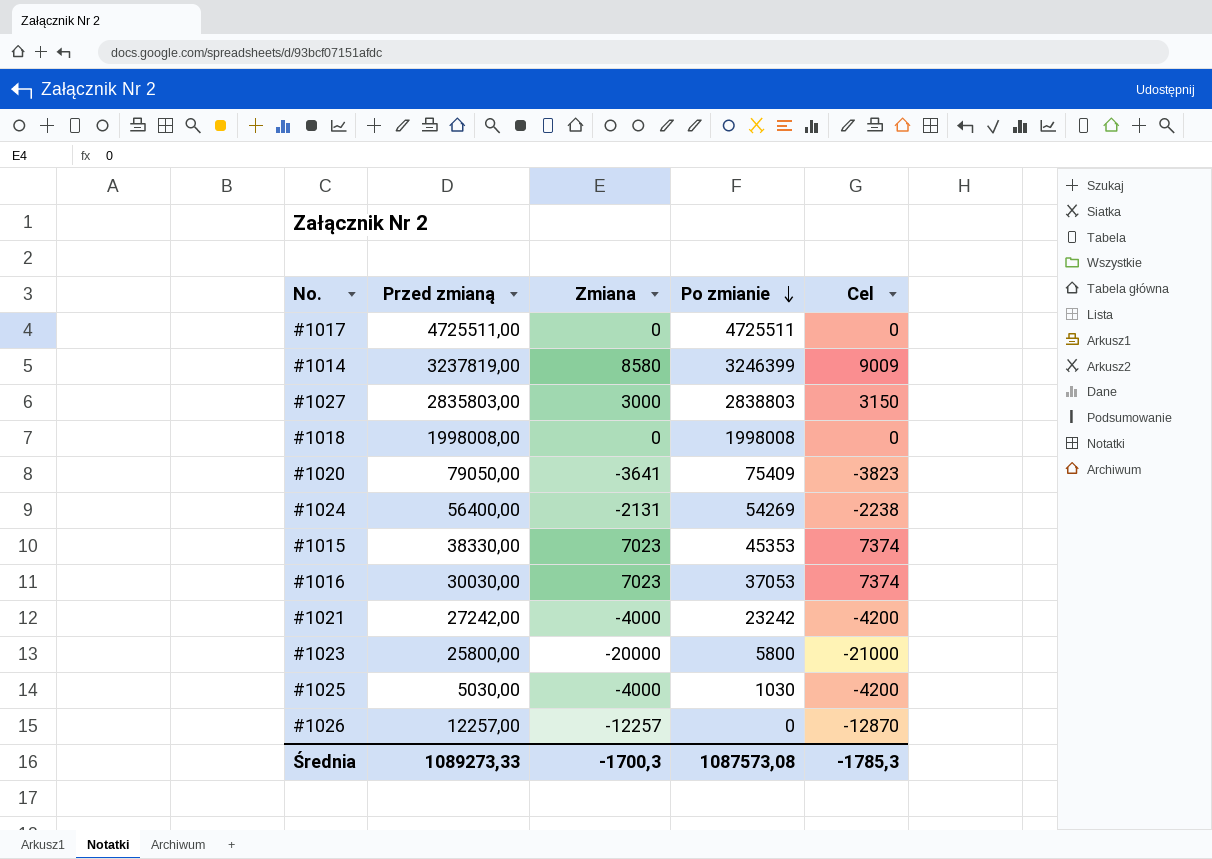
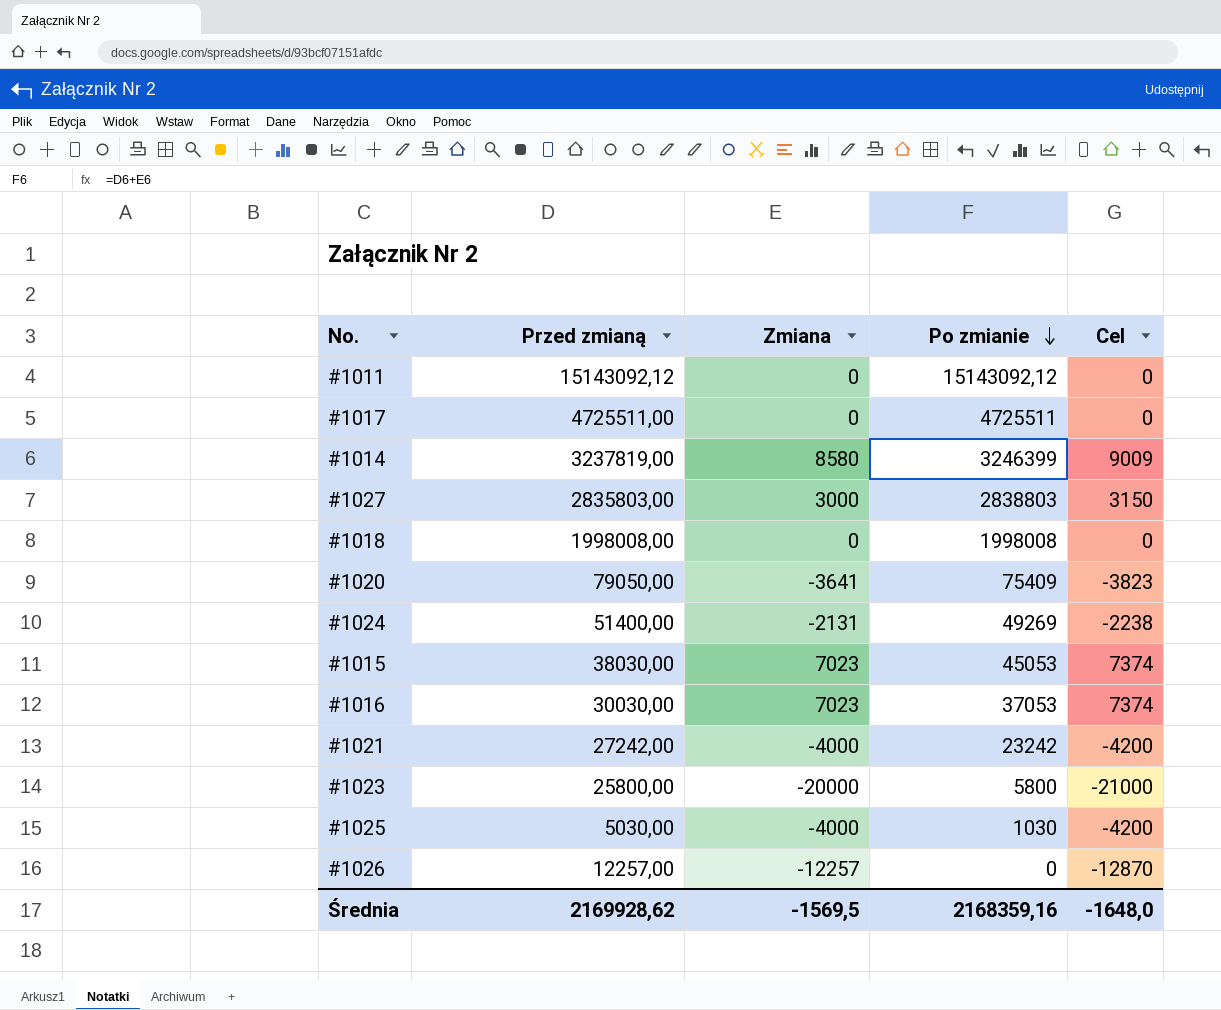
row #1011: none -> 15143092,12 | 0 | 15143092,12 | 0
#1024 | Przed zmianą: 56400,00 -> 51400,00
#1024 | Po zmianie: 54269 -> 49269
#1015 | Przed zmianą: 38330,00 -> 38030,00
#1015 | Po zmianie: 45353 -> 45053
Średnia | Przed zmianą: 1089273,33 -> 2169928,62
Średnia | Zmiana: -1700,3 -> -1569,5
Średnia | Po zmianie: 1087573,08 -> 2168359,16
Średnia | Cel: -1785,3 -> -1648,0

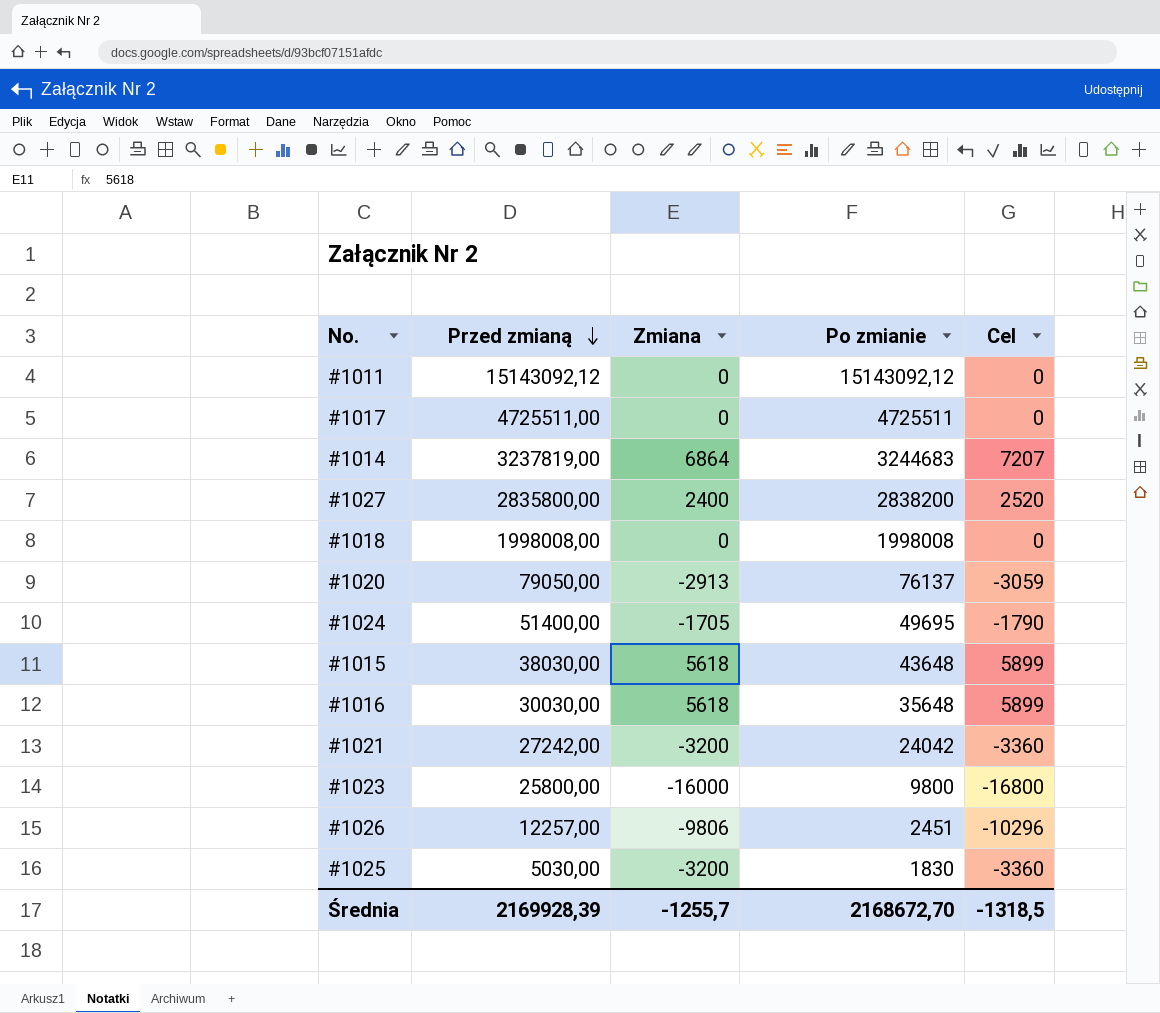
row order: Po zmianie descending -> Przed zmianą descending
#1014 | Zmiana: 8580 -> 6864
#1014 | Po zmianie: 3246399 -> 3244683
#1014 | Cel: 9009 -> 7207
#1027 | Przed zmianą: 2835803,00 -> 2835800,00
#1027 | Zmiana: 3000 -> 2400
#1027 | Po zmianie: 2838803 -> 2838200
#1027 | Cel: 3150 -> 2520
#1020 | Zmiana: -3641 -> -2913
#1020 | Po zmianie: 75409 -> 76137
#1020 | Cel: -3823 -> -3059
#1024 | Zmiana: -2131 -> -1705
#1024 | Po zmianie: 49269 -> 49695
#1024 | Cel: -2238 -> -1790
#1015 | Zmiana: 7023 -> 5618
#1015 | Po zmianie: 45053 -> 43648
#1015 | Cel: 7374 -> 5899
#1016 | Zmiana: 7023 -> 5618
#1016 | Po zmianie: 37053 -> 35648
#1016 | Cel: 7374 -> 5899
#1021 | Zmiana: -4000 -> -3200
#1021 | Po zmianie: 23242 -> 24042
#1021 | Cel: -4200 -> -3360
#1023 | Zmiana: -20000 -> -16000
#1023 | Po zmianie: 5800 -> 9800
#1023 | Cel: -21000 -> -16800
#1026 | Zmiana: -12257 -> -9806
#1026 | Po zmianie: 0 -> 2451
#1026 | Cel: -12870 -> -10296
#1025 | Zmiana: -4000 -> -3200
#1025 | Po zmianie: 1030 -> 1830
#1025 | Cel: -4200 -> -3360
Średnia | Przed zmianą: 2169928,62 -> 2169928,39
Średnia | Zmiana: -1569,5 -> -1255,7
Średnia | Po zmianie: 2168359,16 -> 2168672,70
Średnia | Cel: -1648,0 -> -1318,5

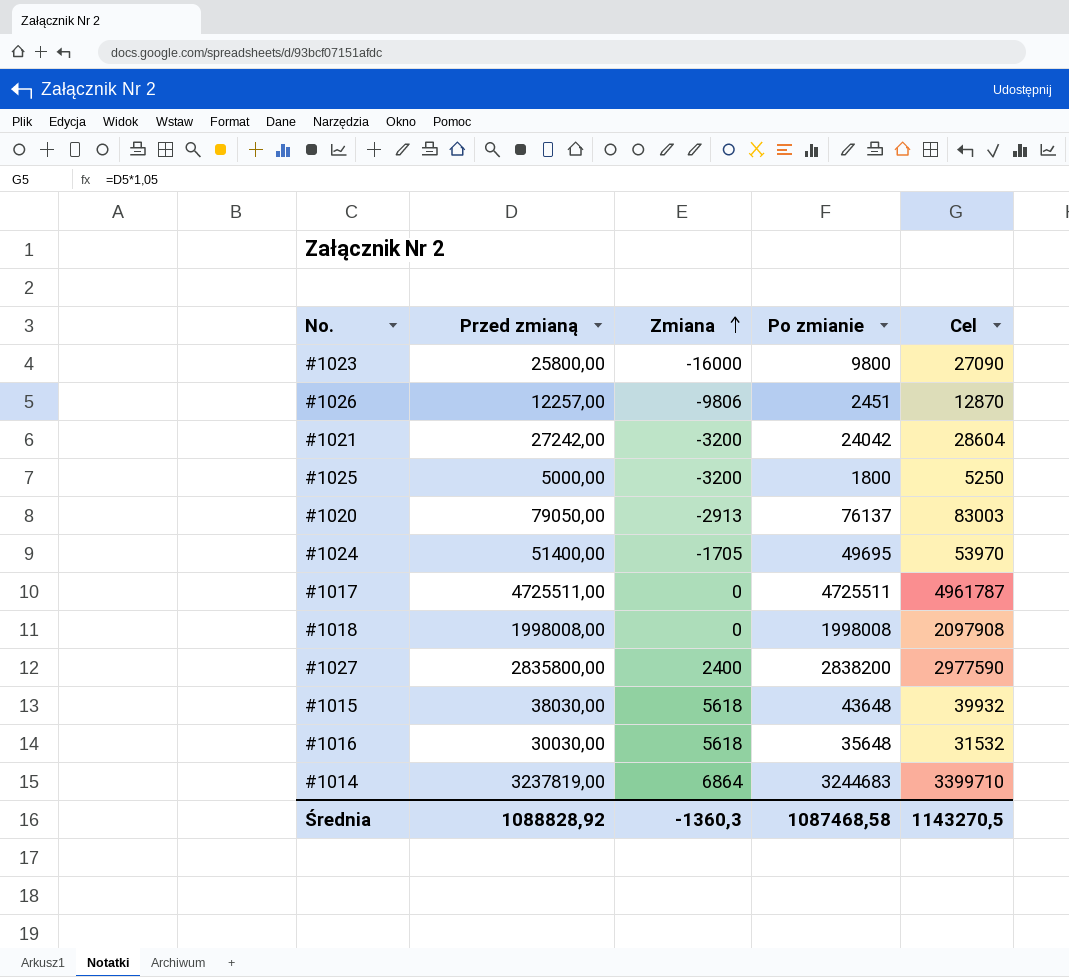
row order: Przed zmianą descending -> Zmiana ascending
column Cel | formula: [Zmiana] * 1,05 -> [Przed zmianą] * 1,05
row #1011: 15143092,12 | 0 | 15143092,12 | 0 -> none
#1025 | Przed zmianą: 5030,00 -> 5000,00
#1025 | Po zmianie: 1830 -> 1800
Średnia | Przed zmianą: 2169928,39 -> 1088828,92
Średnia | Zmiana: -1255,7 -> -1360,3
Średnia | Po zmianie: 2168672,70 -> 1087468,58
Średnia | Cel: -1318,5 -> 1143270,5

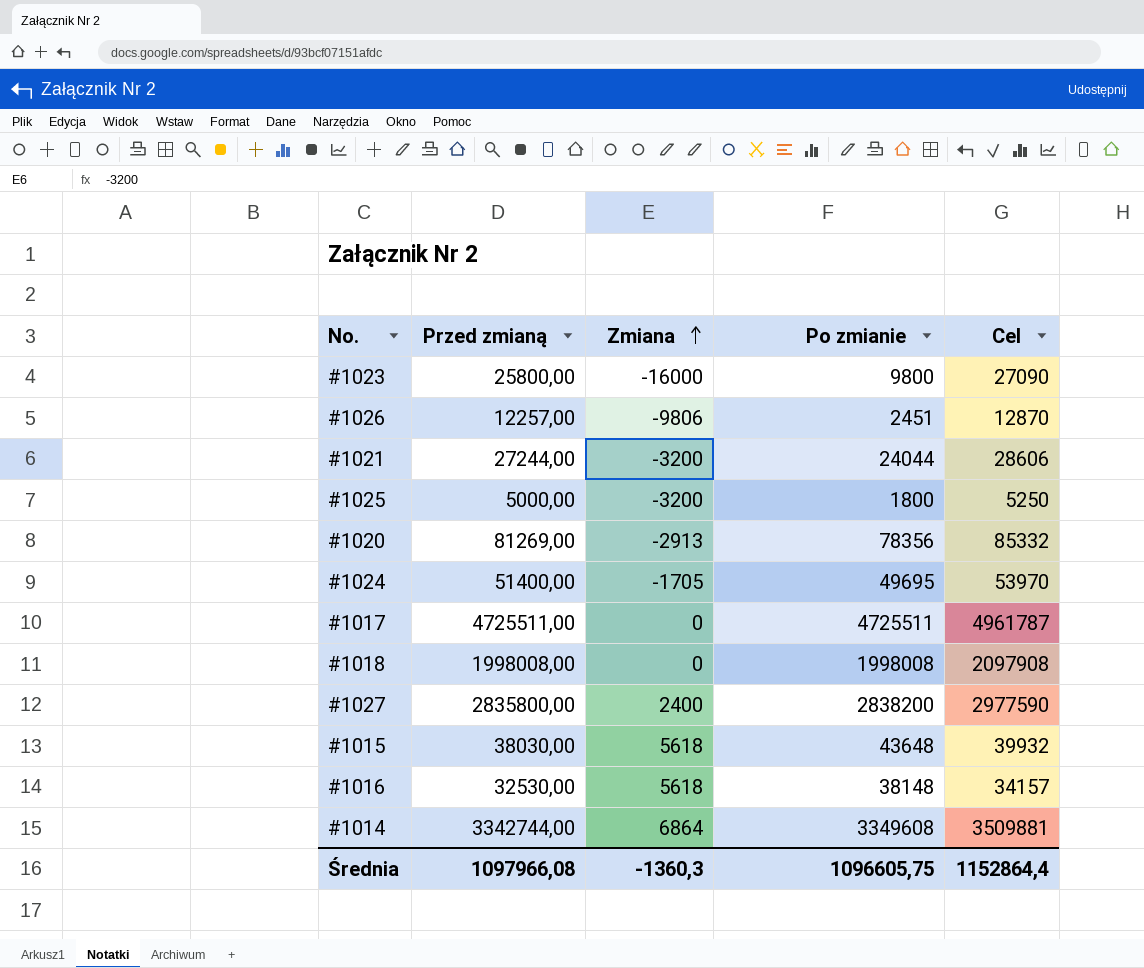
#1021 | Przed zmianą: 27242,00 -> 27244,00
#1021 | Po zmianie: 24042 -> 24044
#1021 | Cel: 28604 -> 28606
#1020 | Przed zmianą: 79050,00 -> 81269,00
#1020 | Po zmianie: 76137 -> 78356
#1020 | Cel: 83003 -> 85332
#1016 | Przed zmianą: 30030,00 -> 32530,00
#1016 | Po zmianie: 35648 -> 38148
#1016 | Cel: 31532 -> 34157
#1014 | Przed zmianą: 3237819,00 -> 3342744,00
#1014 | Po zmianie: 3244683 -> 3349608
#1014 | Cel: 3399710 -> 3509881
Średnia | Przed zmianą: 1088828,92 -> 1097966,08
Średnia | Po zmianie: 1087468,58 -> 1096605,75
Średnia | Cel: 1143270,5 -> 1152864,4

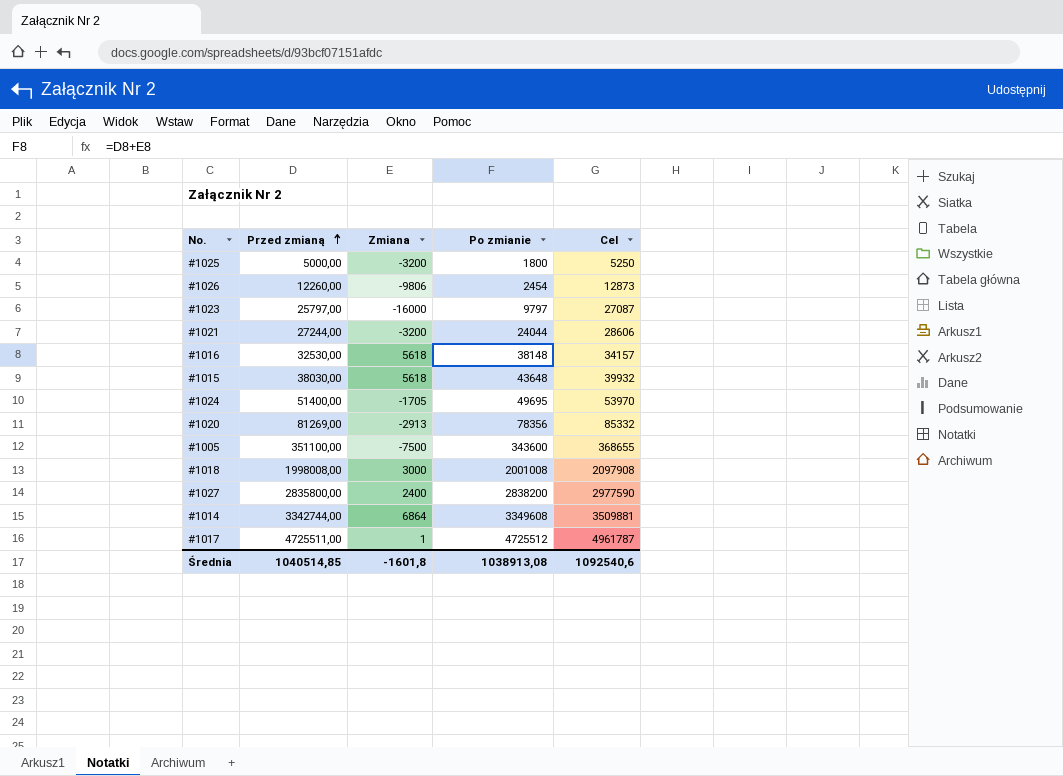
row order: Zmiana ascending -> Przed zmianą ascending
#1026 | Przed zmianą: 12257,00 -> 12260,00
#1026 | Po zmianie: 2451 -> 2454
#1026 | Cel: 12870 -> 12873
#1023 | Przed zmianą: 25800,00 -> 25797,00
#1023 | Po zmianie: 9800 -> 9797
#1023 | Cel: 27090 -> 27087
row #1005: none -> 351100,00 | -7500 | 343600 | 368655
#1018 | Zmiana: 0 -> 3000
#1018 | Po zmianie: 1998008 -> 2001008
#1017 | Zmiana: 0 -> 1
#1017 | Po zmianie: 4725511 -> 4725512
Średnia | Przed zmianą: 1097966,08 -> 1040514,85
Średnia | Zmiana: -1360,3 -> -1601,8
Średnia | Po zmianie: 1096605,75 -> 1038913,08
Średnia | Cel: 1152864,4 -> 1092540,6

